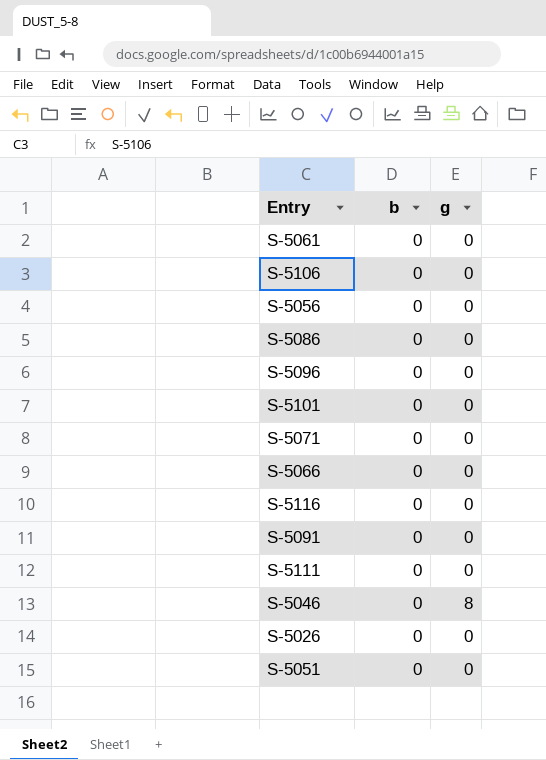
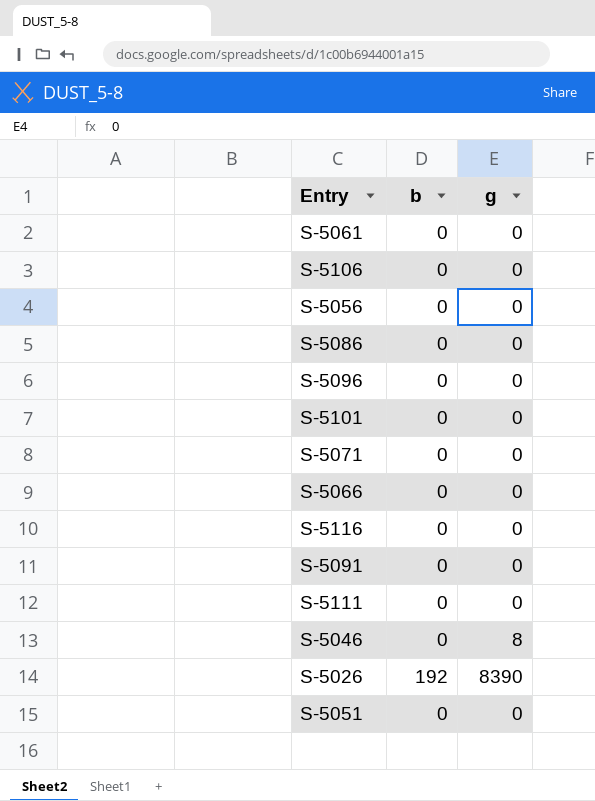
S-5026 | b: 0 -> 192
S-5026 | g: 0 -> 8390

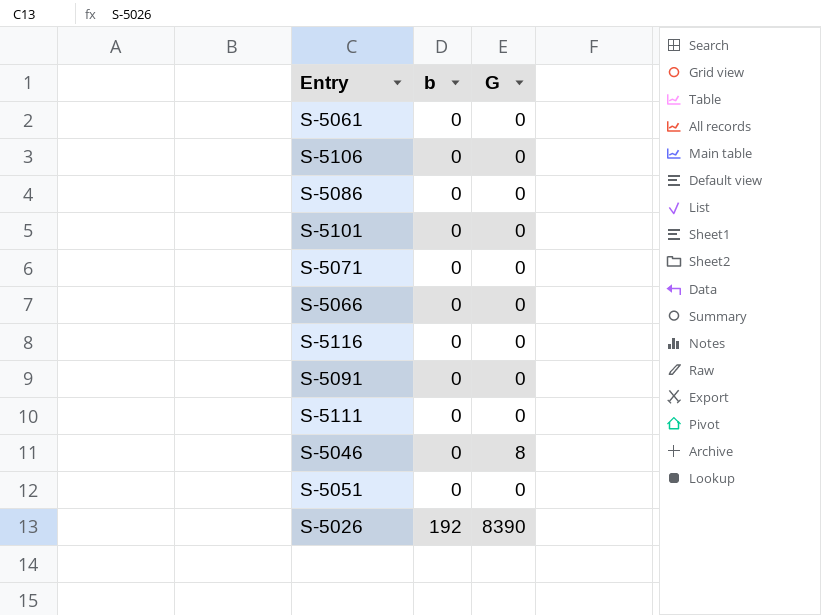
row order: none -> b ascending
column name: g -> G
row S-5056: 0 | 0 -> none
row S-5096: 0 | 0 -> none

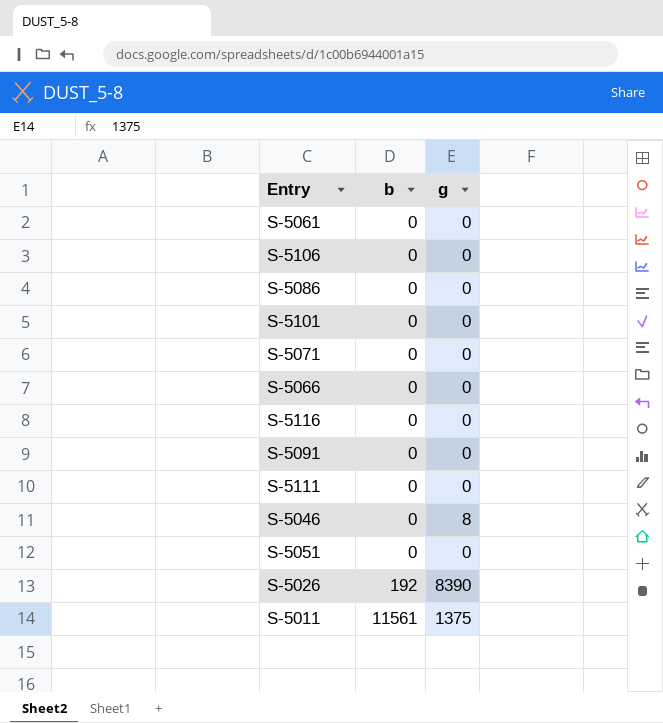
column name: G -> g
row S-5011: none -> 11561 | 1375

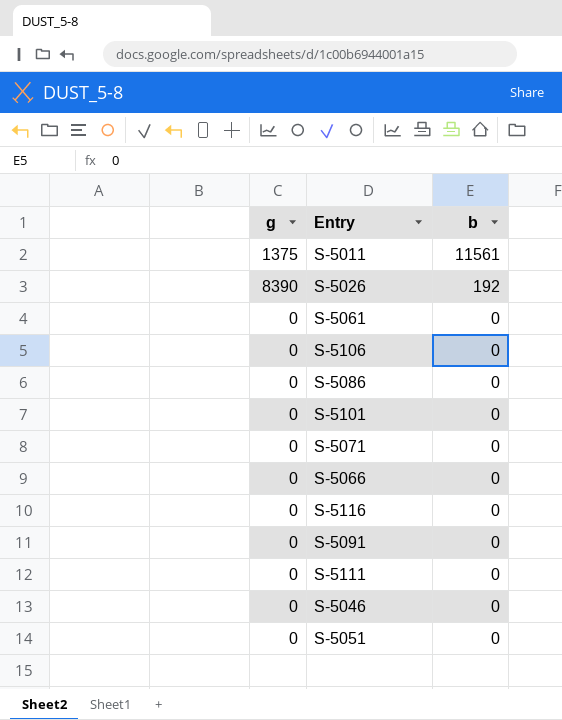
row order: b ascending -> b descending
column g | position: 3 -> 1
S-5046 | g: 8 -> 0

